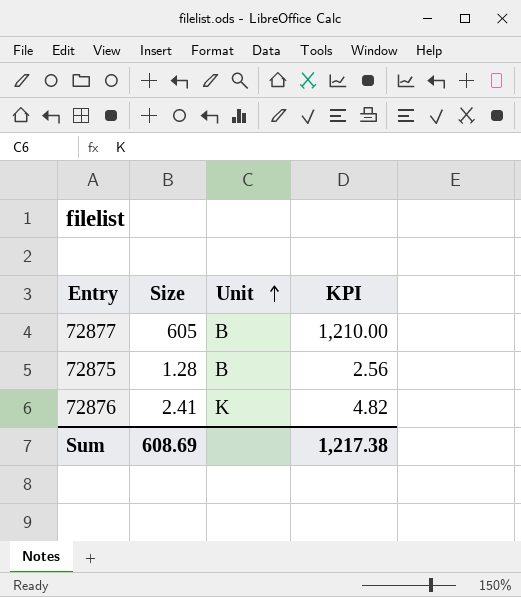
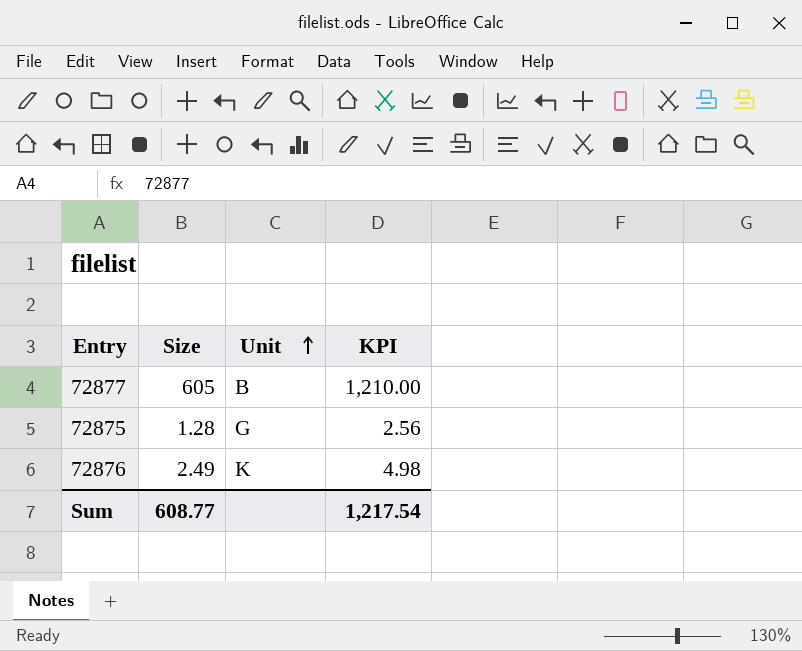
72875 | Unit: B -> G
72876 | Size: 2.41 -> 2.49
72876 | KPI: 4.82 -> 4.98
Sum | Size: 608.69 -> 608.77
Sum | KPI: 1,217.38 -> 1,217.54

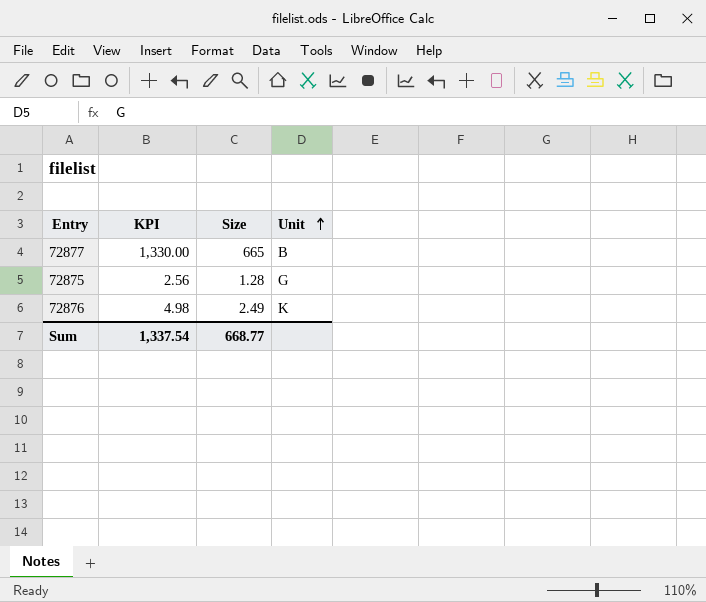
column KPI | position: 4 -> 2
72877 | KPI: 1,210.00 -> 1,330.00
72877 | Size: 605 -> 665
Sum | KPI: 1,217.54 -> 1,337.54
Sum | Size: 608.77 -> 668.77

